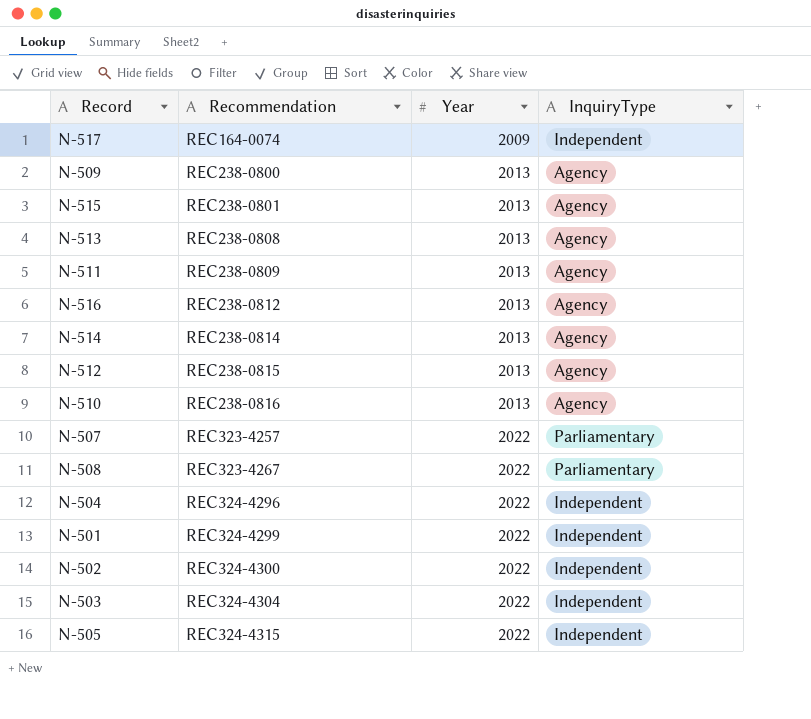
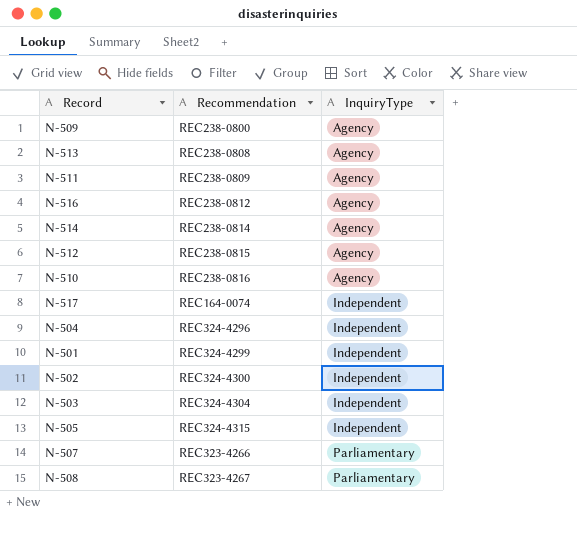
row order: Recommendation ascending -> InquiryType ascending
column Year | position: 3 -> none
row N-515: REC238-0801 | 2013 | Agency -> none
N-507 | Recommendation: REC323-4257 -> REC323-4266

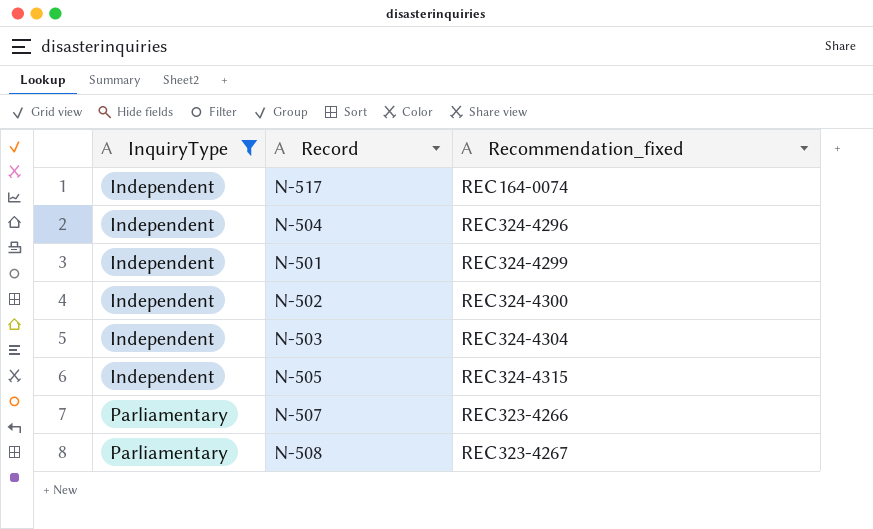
filter: none -> InquiryType != Agency
column InquiryType | position: 3 -> 1
column name: Recommendation -> Recommendation_fixed

